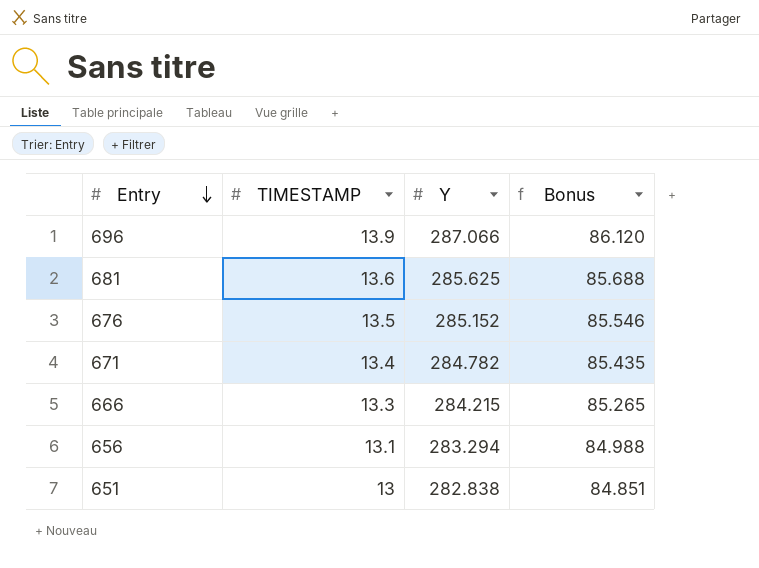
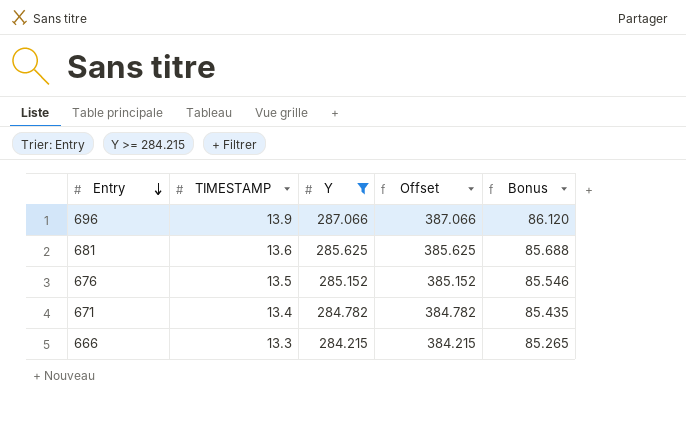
filter: none -> Y >= 284.215
column Offset | formula: none -> [Y] + 100

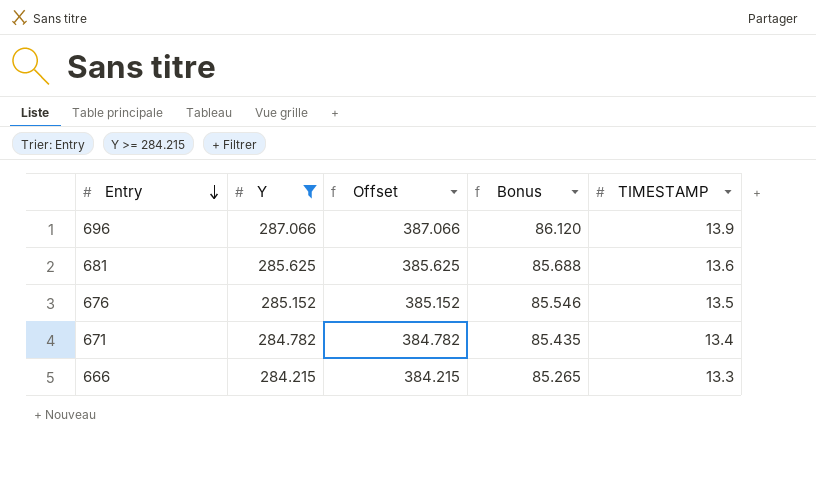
column TIMESTAMP | position: 2 -> 5

